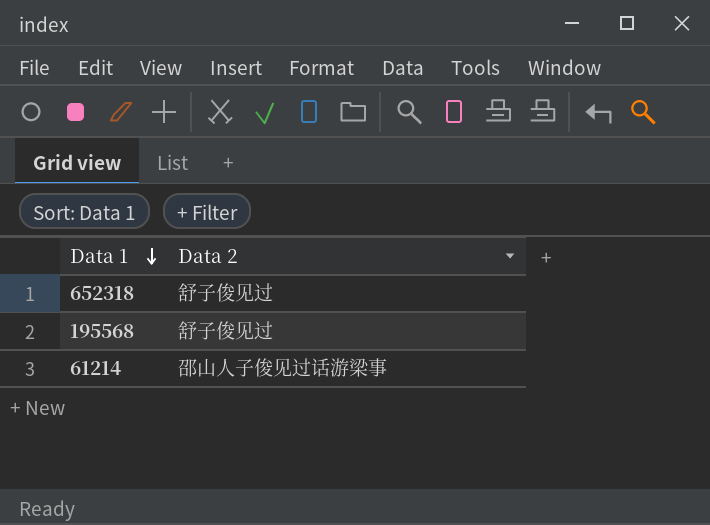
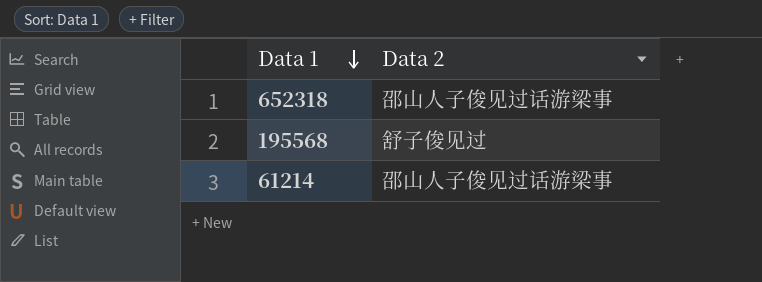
652318 | Data 2: 舒子俊见过 -> 邵山人子俊见过话游梁事

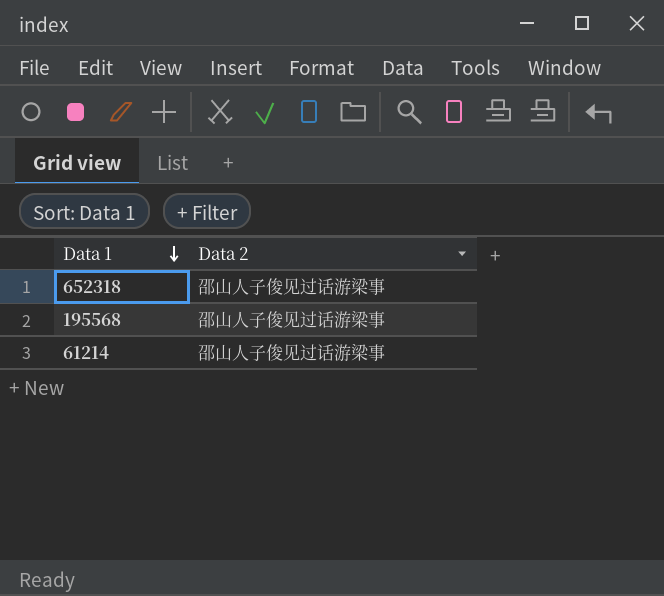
195568 | Data 2: 舒子俊见过 -> 邵山人子俊见过话游梁事

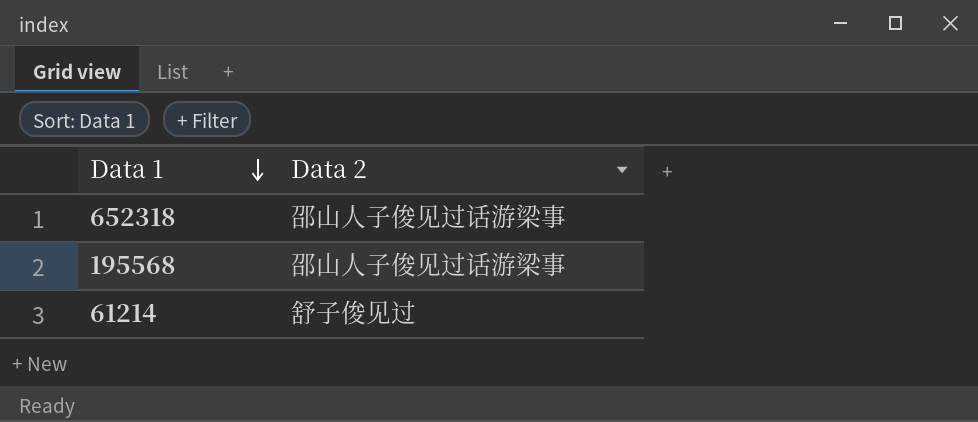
61214 | Data 2: 邵山人子俊见过话游梁事 -> 舒子俊见过

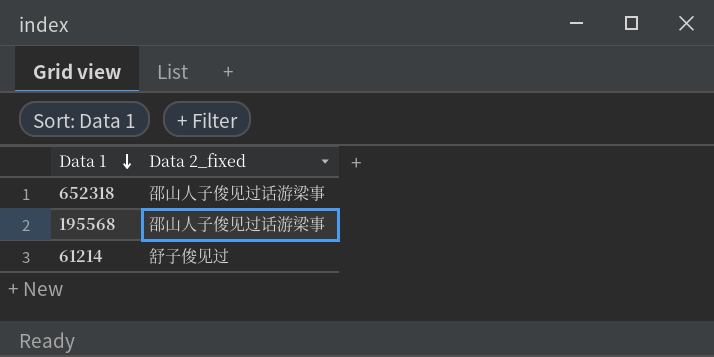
column name: Data 2 -> Data 2_fixed

